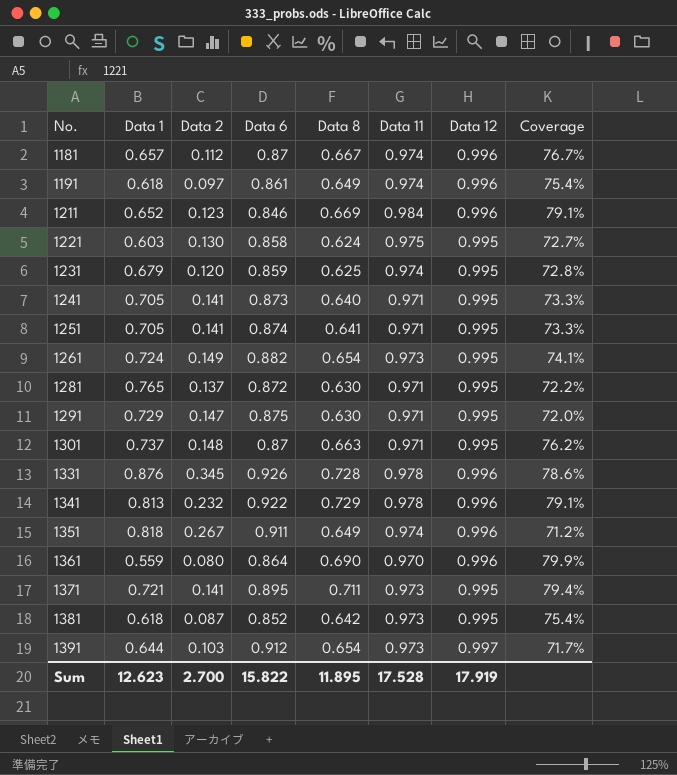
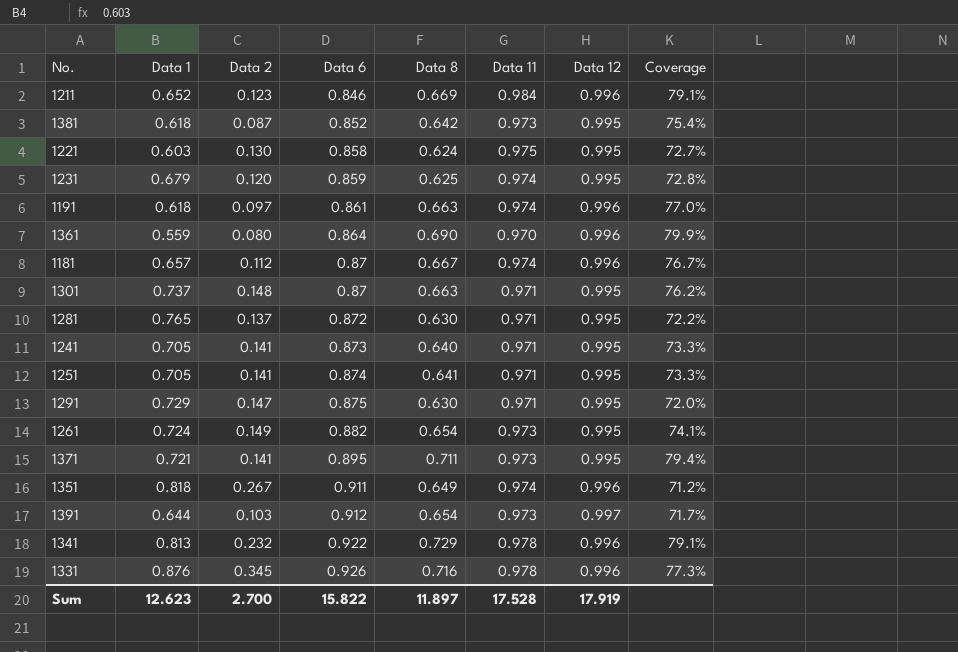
row order: No. ascending -> Data 6 ascending
1191 | Data 8: 0.649 -> 0.663
1191 | Coverage: 75.4% -> 77.0%
1331 | Data 8: 0.728 -> 0.716
1331 | Coverage: 78.6% -> 77.3%
Sum | Data 8: 11.895 -> 11.897

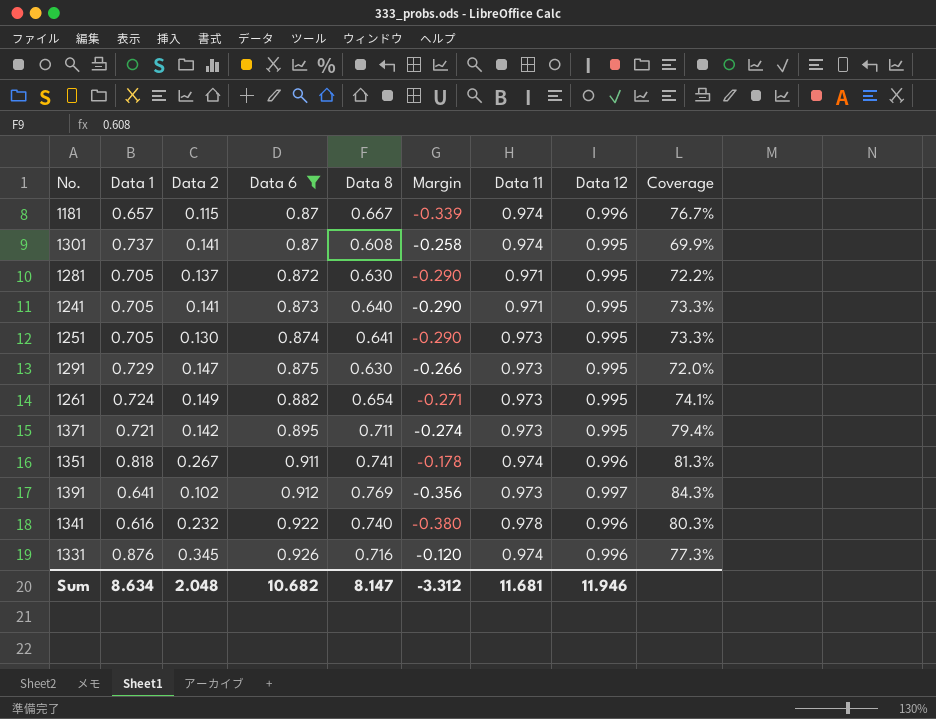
filter: none -> Data 6 >= 0.87
column Margin | formula: none -> [Data 1] - [Data 12]
1181 | Data 2: 0.112 -> 0.115
1301 | Data 2: 0.148 -> 0.141
1301 | Data 8: 0.663 -> 0.608
1301 | Data 11: 0.971 -> 0.974
1301 | Coverage: 76.2% -> 69.9%
1281 | Data 1: 0.765 -> 0.705
1251 | Data 2: 0.141 -> 0.130
1251 | Data 11: 0.971 -> 0.973
1291 | Data 11: 0.971 -> 0.973
1371 | Data 2: 0.141 -> 0.142
1351 | Data 8: 0.649 -> 0.741
1351 | Coverage: 71.2% -> 81.3%
1391 | Data 1: 0.644 -> 0.641
1391 | Data 2: 0.103 -> 0.102
1391 | Data 8: 0.654 -> 0.769
1391 | Coverage: 71.7% -> 84.3%
1341 | Data 1: 0.813 -> 0.616
1341 | Data 8: 0.729 -> 0.740
1341 | Coverage: 79.1% -> 80.3%
1331 | Data 11: 0.978 -> 0.974
Sum | Data 1: 12.623 -> 8.634
Sum | Data 2: 2.700 -> 2.048
Sum | Data 6: 15.822 -> 10.682
Sum | Data 8: 11.897 -> 8.147
Sum | Data 11: 17.528 -> 11.681
Sum | Data 12: 17.919 -> 11.946

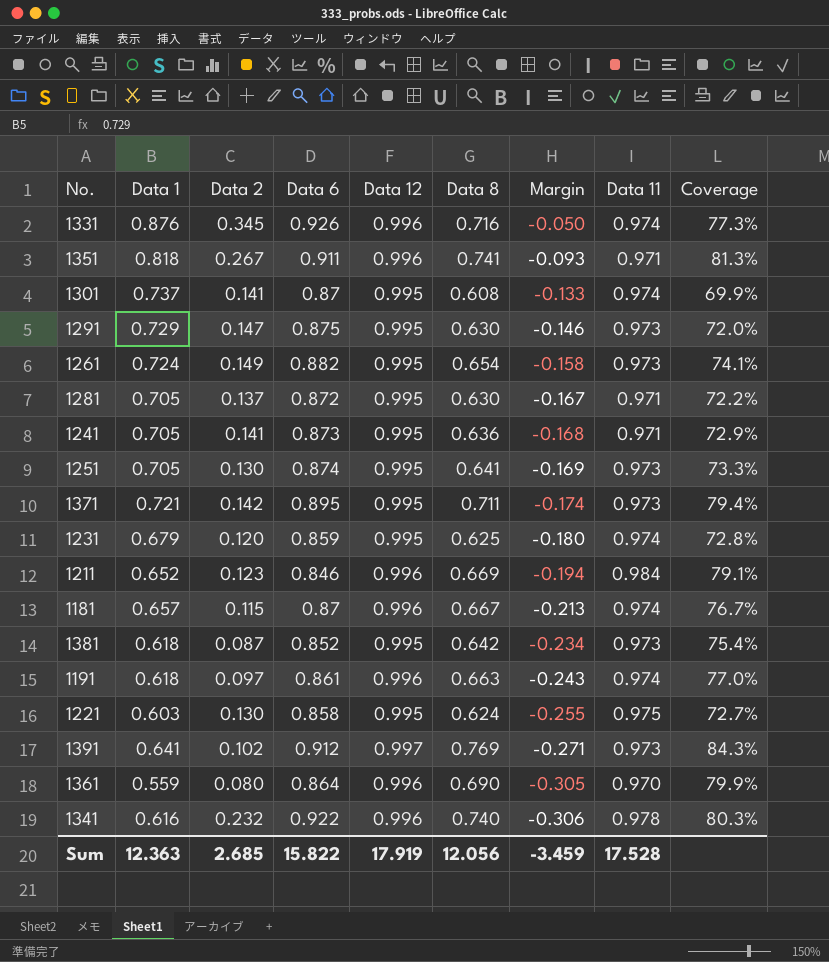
filter: Data 6 >= 0.87 -> none
row order: Data 6 ascending -> Margin descending
column Data 12 | position: 8 -> 5
column Margin | formula: [Data 1] - [Data 12] -> [Data 1] - [Data 6]
1351 | Data 11: 0.974 -> 0.971
1241 | Data 8: 0.640 -> 0.636
1241 | Coverage: 73.3% -> 72.9%
Sum | Data 1: 8.634 -> 12.363
Sum | Data 2: 2.048 -> 2.685
Sum | Data 6: 10.682 -> 15.822
Sum | Data 12: 11.946 -> 17.919
Sum | Data 8: 8.147 -> 12.056
Sum | Margin: -3.312 -> -3.459
Sum | Data 11: 11.681 -> 17.528

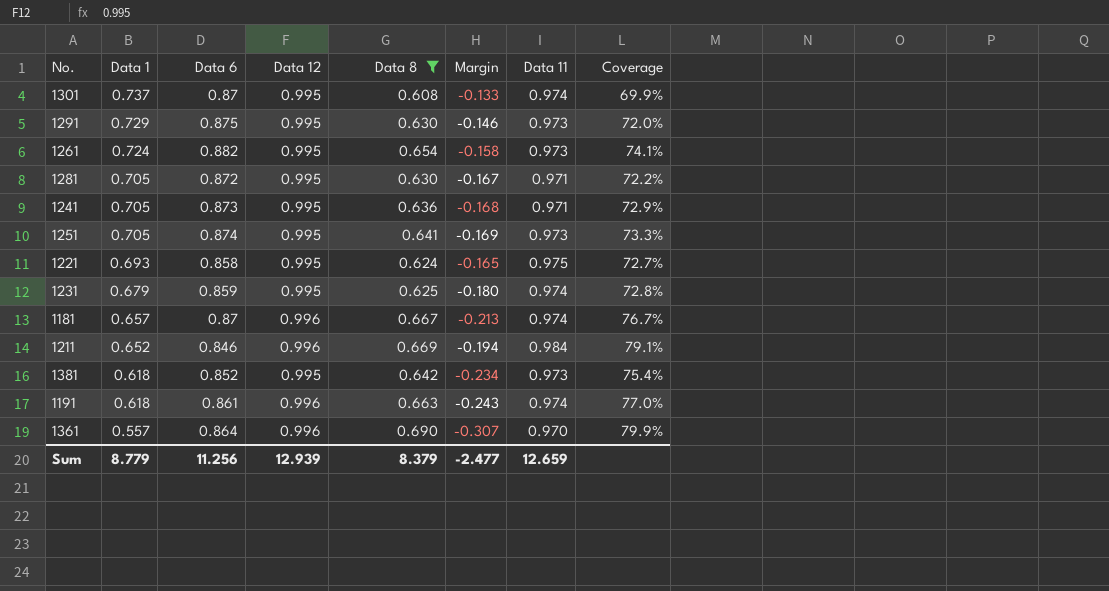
filter: none -> Data 8 <= 0.690
row order: Margin descending -> Data 1 descending
column Data 2 | position: 3 -> none
1221 | Data 1: 0.603 -> 0.693
1221 | Margin: -0.255 -> -0.165
1361 | Data 1: 0.559 -> 0.557
1361 | Margin: -0.305 -> -0.307
Sum | Data 1: 12.363 -> 8.779
Sum | Data 6: 15.822 -> 11.256
Sum | Data 12: 17.919 -> 12.939
Sum | Data 8: 12.056 -> 8.379
Sum | Margin: -3.459 -> -2.477
Sum | Data 11: 17.528 -> 12.659

